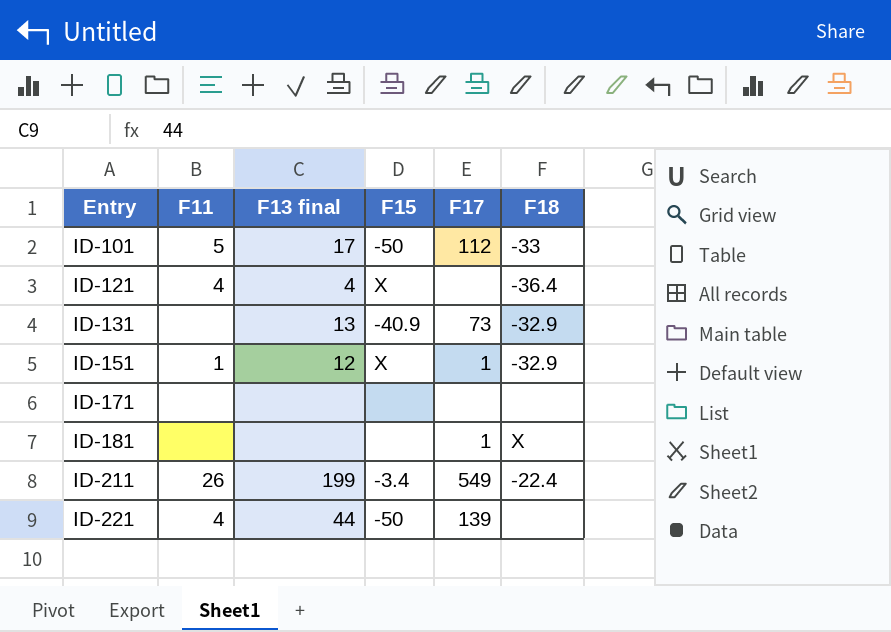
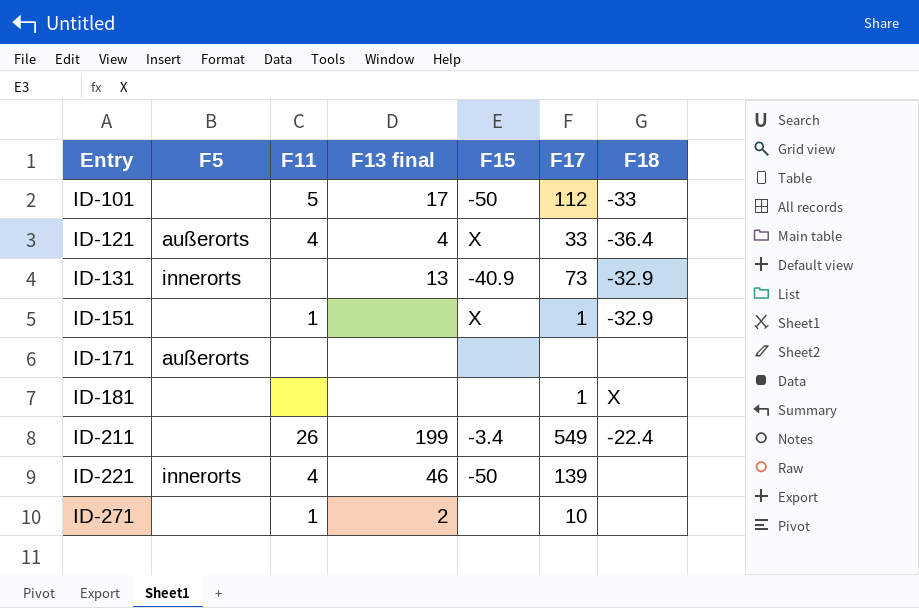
column F5 | position: none -> 2
ID-121 | F17: none -> 33
ID-151 | F13 final: 12 -> none
ID-221 | F13 final: 44 -> 46
row ID-271: none -> none | 1 | 2 | none | 10 | none

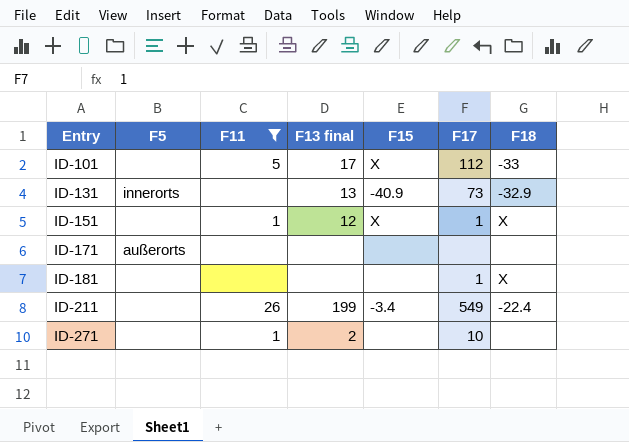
filter: none -> F11 != 4
ID-101 | F15: -50 -> X
ID-151 | F13 final: none -> 12
ID-151 | F18: -32.9 -> X

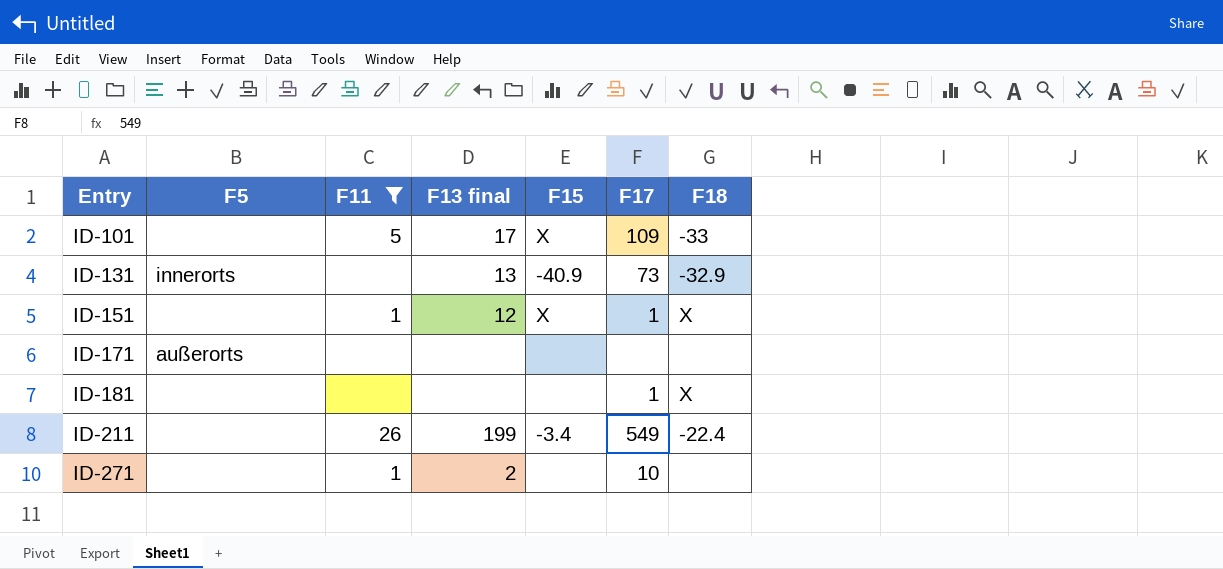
ID-101 | F17: 112 -> 109

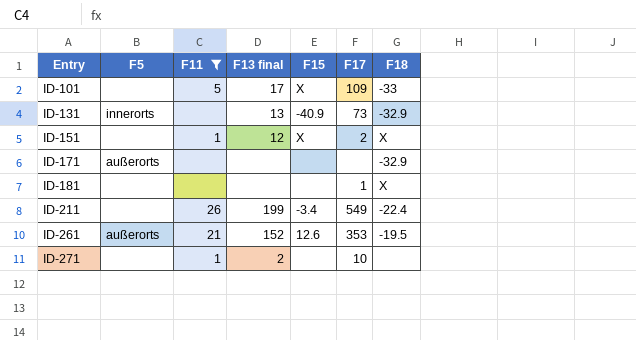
ID-151 | F17: 1 -> 2
ID-171 | F18: none -> -32.9
row ID-261: none -> außerorts | 21 | 152 | 12.6 | 353 | -19.5

